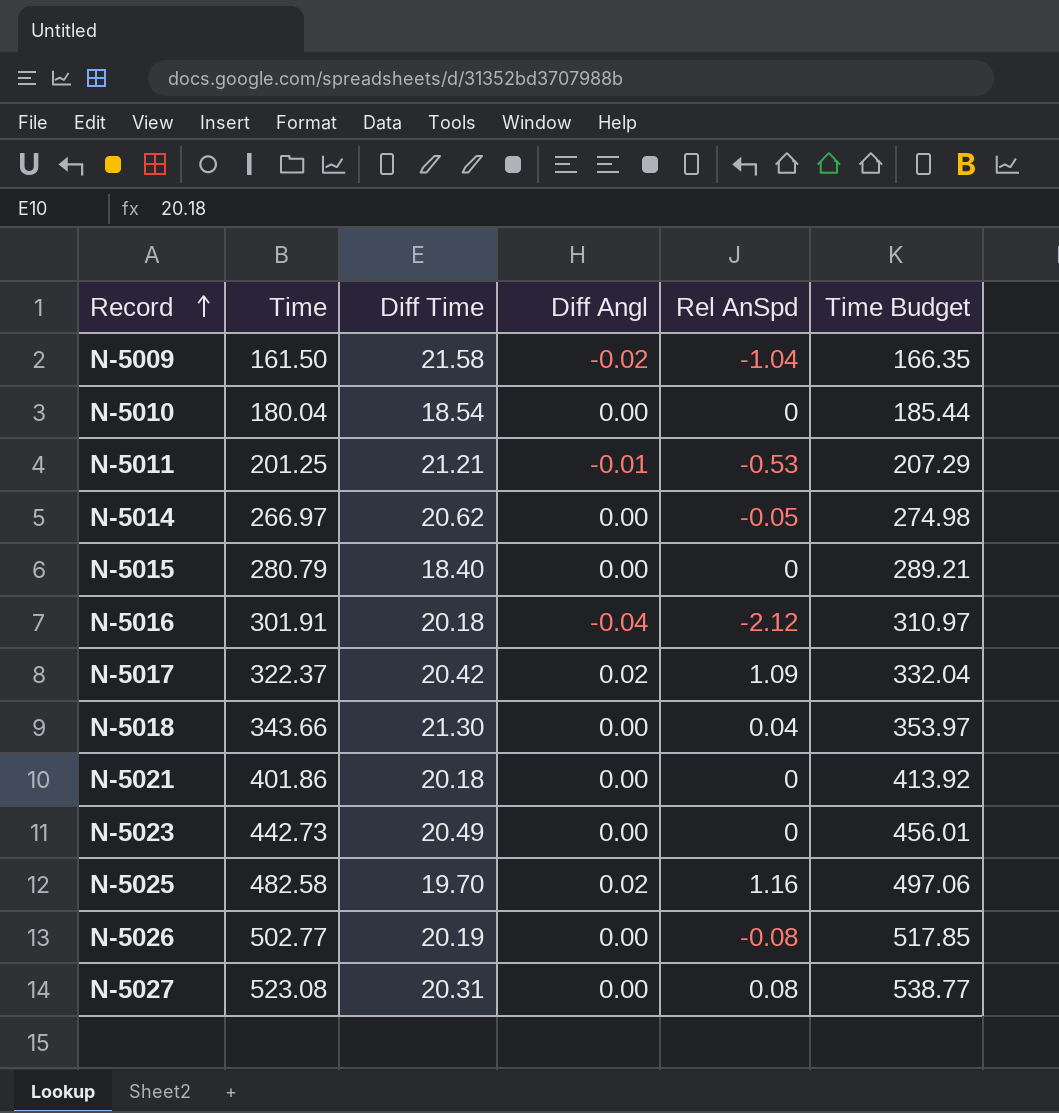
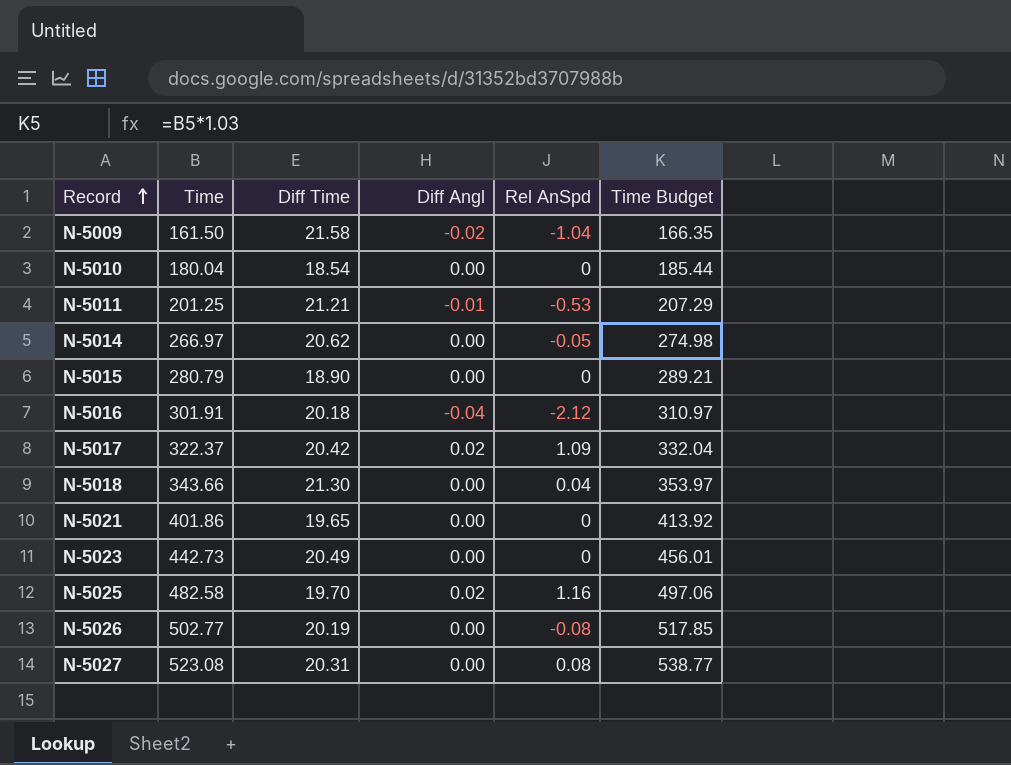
N-5015 | Diff Time: 18.40 -> 18.90
N-5021 | Diff Time: 20.18 -> 19.65

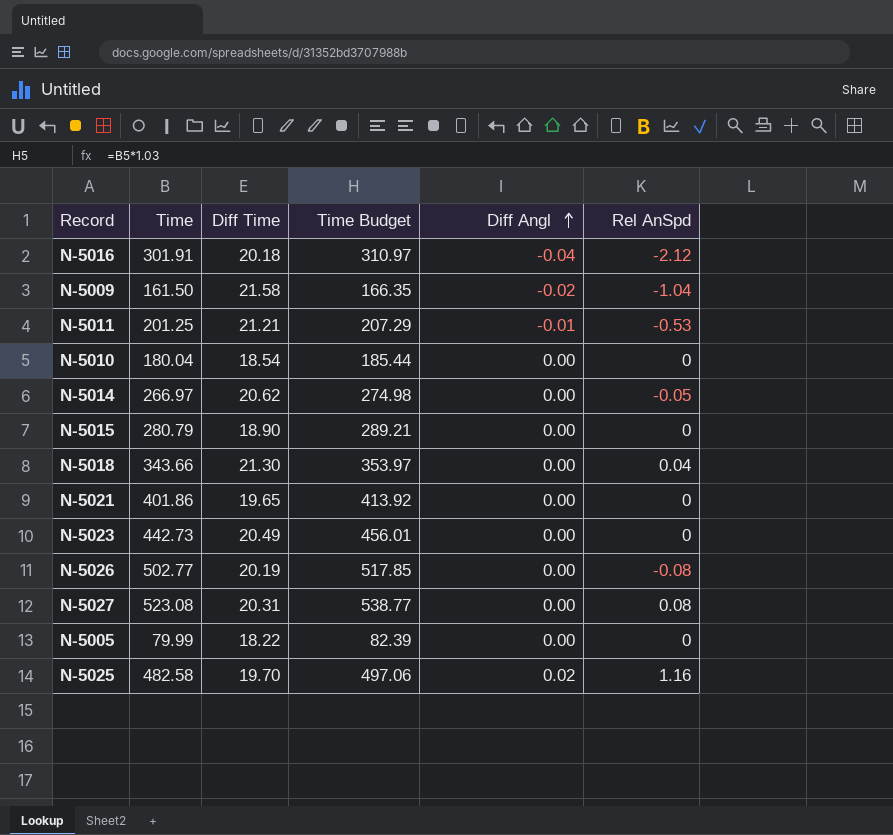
row order: Record ascending -> Diff Angl ascending
column Time Budget | position: 6 -> 4
row N-5017: 322.37 | 20.42 | 0.02 | 1.09 | 332.04 -> none
row N-5005: none -> 79.99 | 18.22 | 82.39 | 0.00 | 0

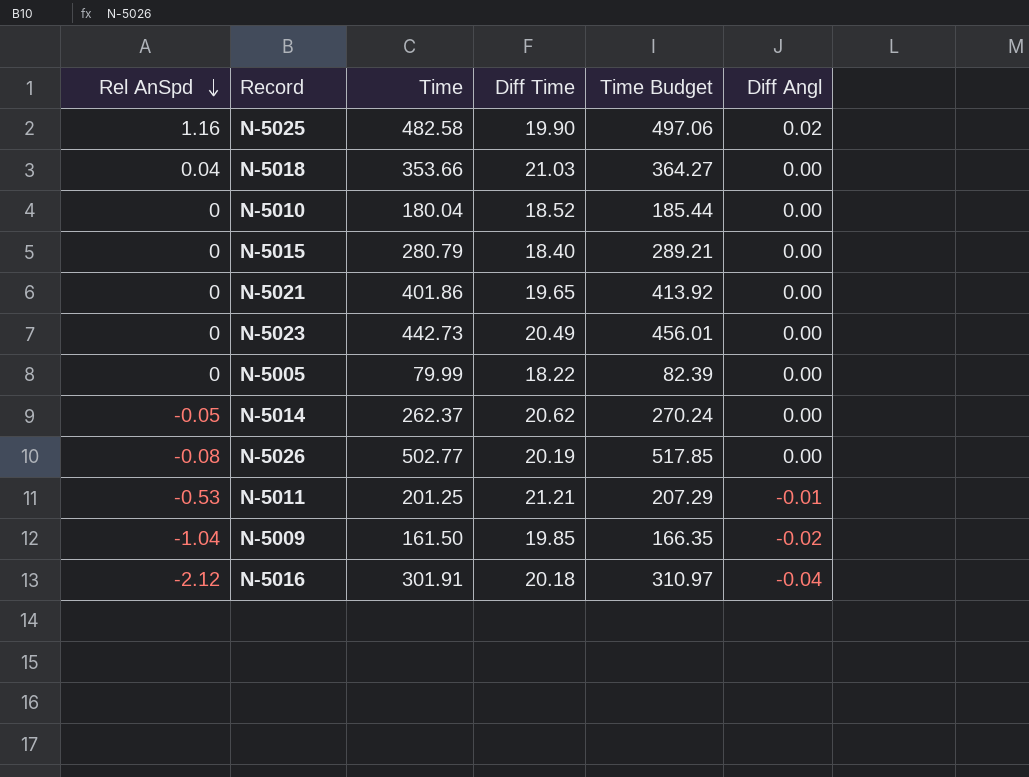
row order: Diff Angl ascending -> Rel AnSpd descending
column Rel AnSpd | position: 6 -> 1
row N-5027: 523.08 | 20.31 | 538.77 | 0.00 | 0.08 -> none
N-5025 | Diff Time: 19.70 -> 19.90
N-5018 | Time: 343.66 -> 353.66
N-5018 | Diff Time: 21.30 -> 21.03
N-5018 | Time Budget: 353.97 -> 364.27
N-5010 | Diff Time: 18.54 -> 18.52
N-5015 | Diff Time: 18.90 -> 18.40
N-5014 | Time: 266.97 -> 262.37
N-5014 | Time Budget: 274.98 -> 270.24
N-5009 | Diff Time: 21.58 -> 19.85

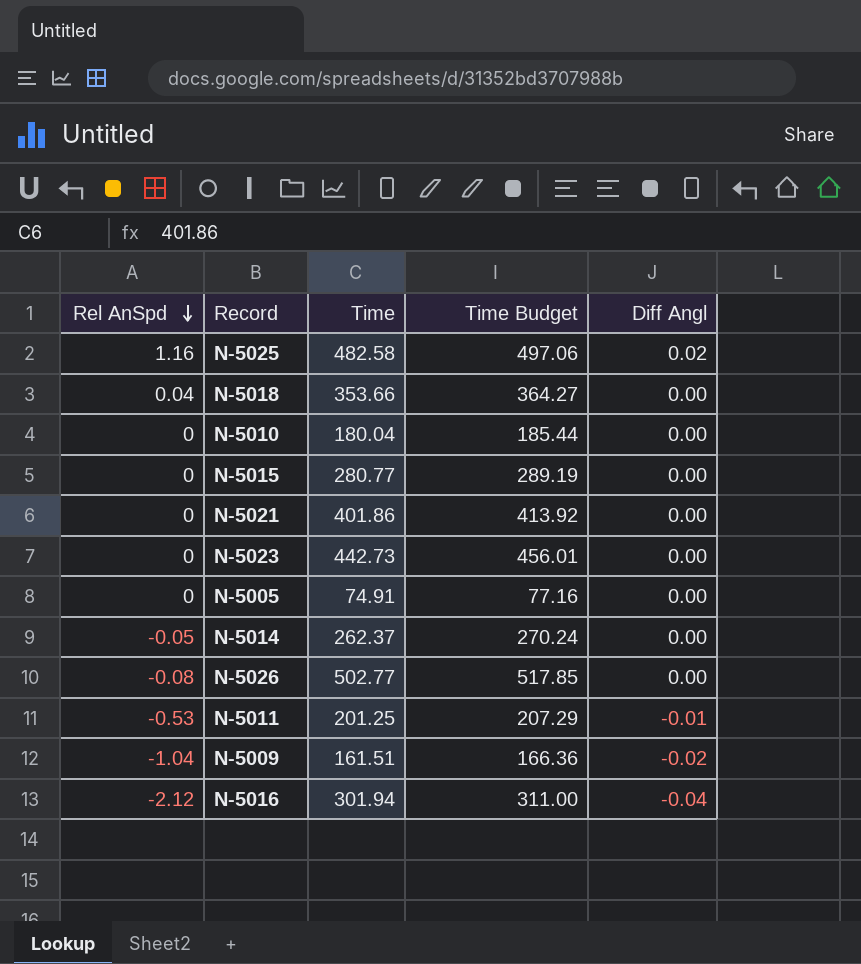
column Diff Time | position: 4 -> none
N-5015 | Time: 280.79 -> 280.77
N-5015 | Time Budget: 289.21 -> 289.19
N-5005 | Time: 79.99 -> 74.91
N-5005 | Time Budget: 82.39 -> 77.16
N-5009 | Time: 161.50 -> 161.51
N-5009 | Time Budget: 166.35 -> 166.36
N-5016 | Time: 301.91 -> 301.94
N-5016 | Time Budget: 310.97 -> 311.00

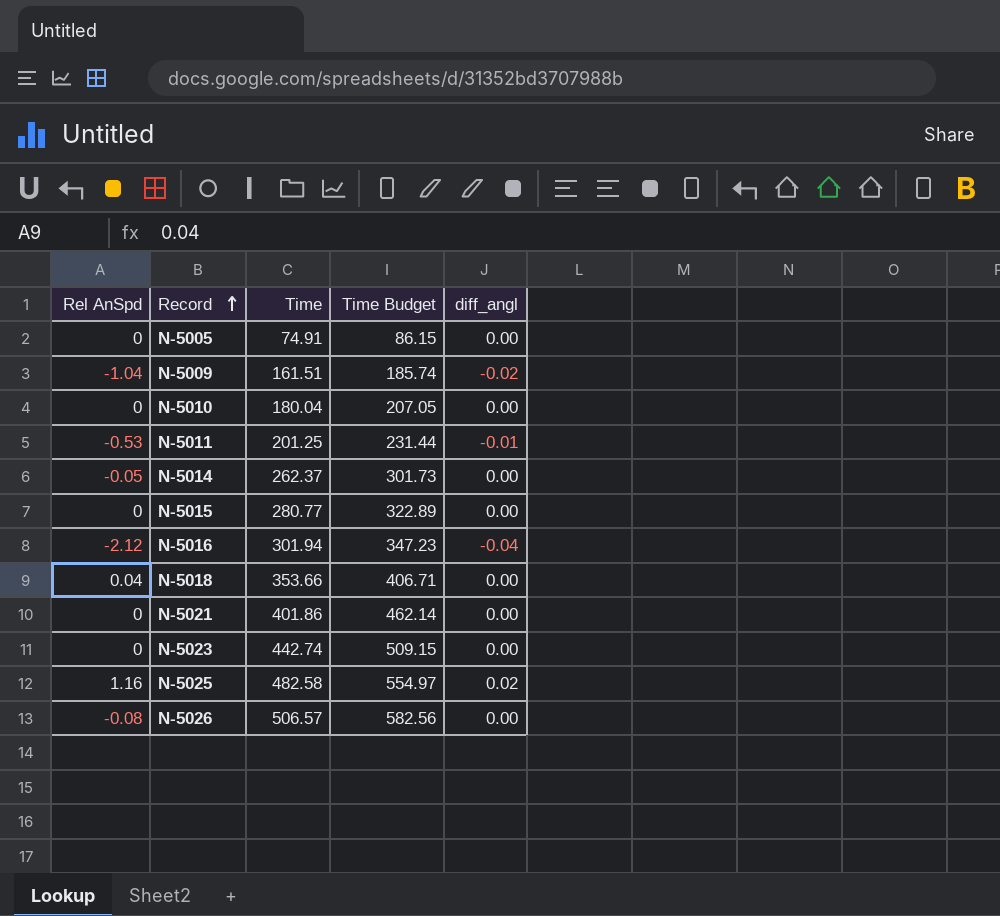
row order: Rel AnSpd descending -> Record ascending
column Time Budget | formula: [Time] * 1.03 -> [Time] * 1.15
column name: Diff Angl -> diff_angl
N-5023 | Time: 442.73 -> 442.74
N-5026 | Time: 502.77 -> 506.57

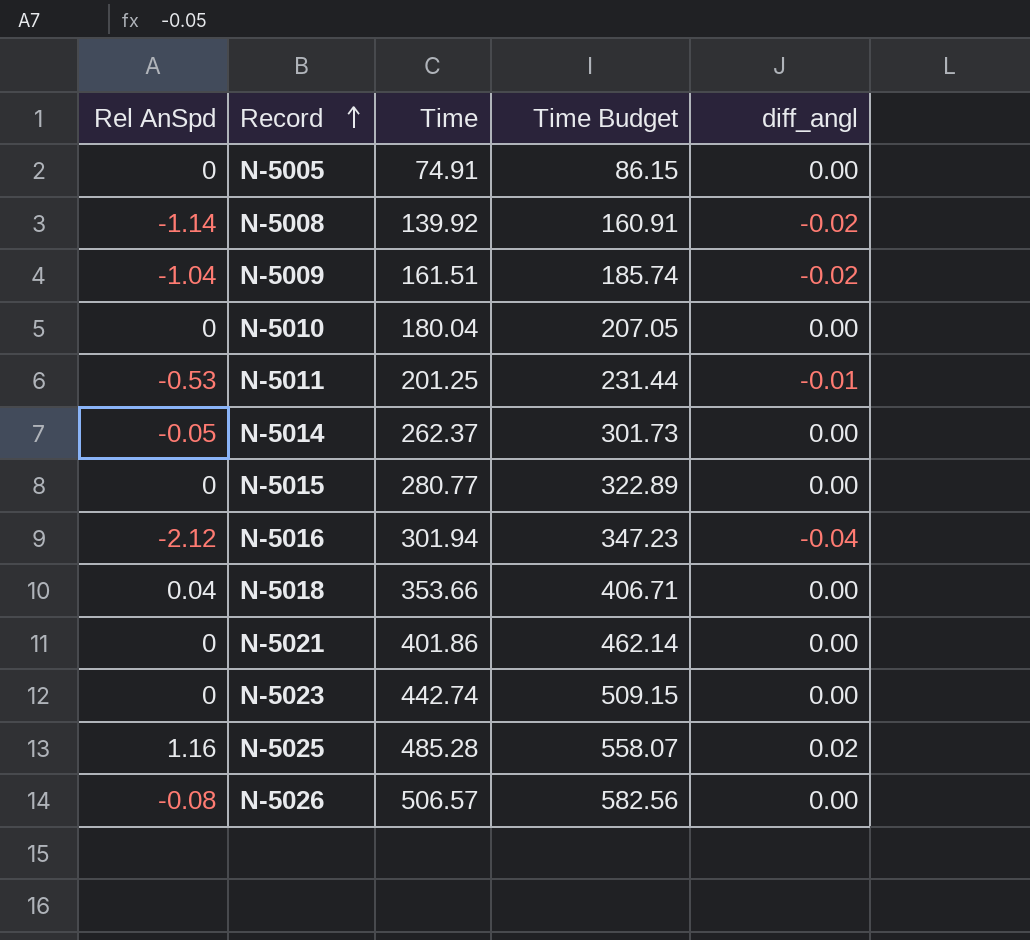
row N-5008: none -> -1.14 | 139.92 | 160.91 | -0.02
N-5025 | Time: 482.58 -> 485.28
N-5025 | Time Budget: 554.97 -> 558.07

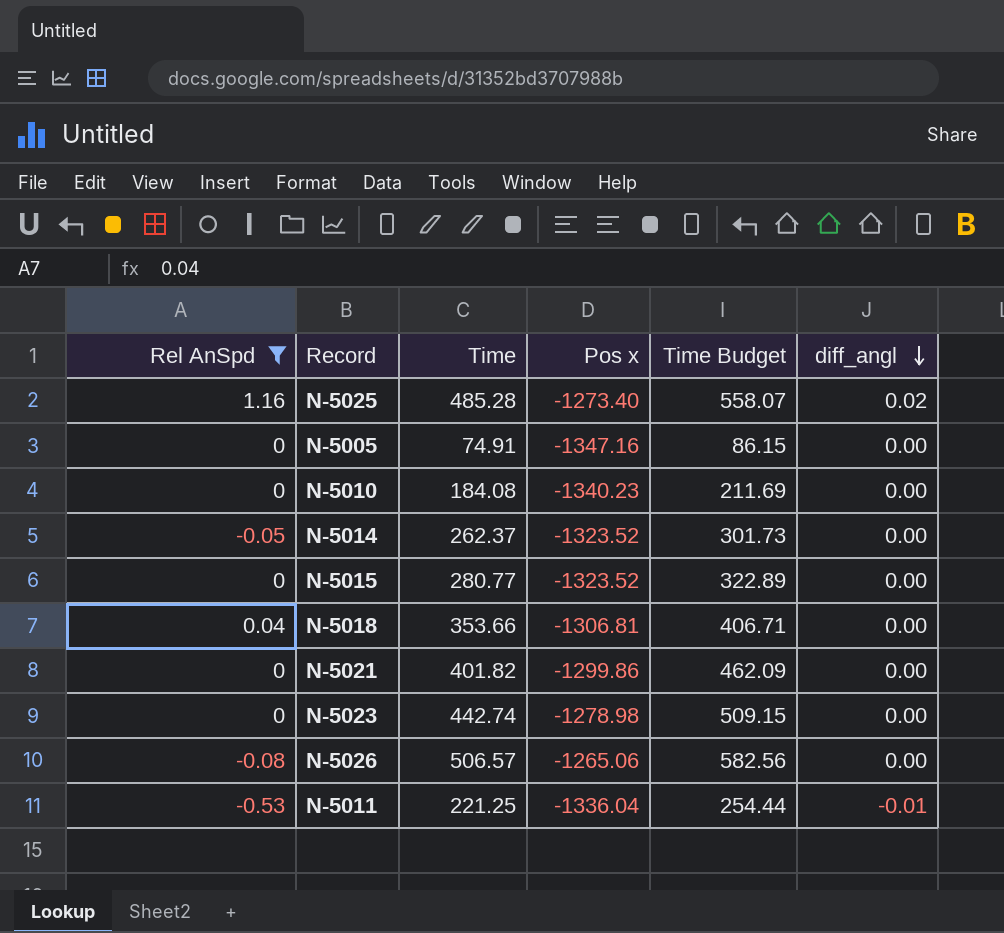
filter: none -> Rel AnSpd >= -0.53
row order: Record ascending -> diff_angl descending
column Pos x | position: none -> 4
N-5010 | Time: 180.04 -> 184.08
N-5010 | Time Budget: 207.05 -> 211.69
N-5021 | Time: 401.86 -> 401.82
N-5021 | Time Budget: 462.14 -> 462.09
N-5011 | Time: 201.25 -> 221.25
N-5011 | Time Budget: 231.44 -> 254.44

